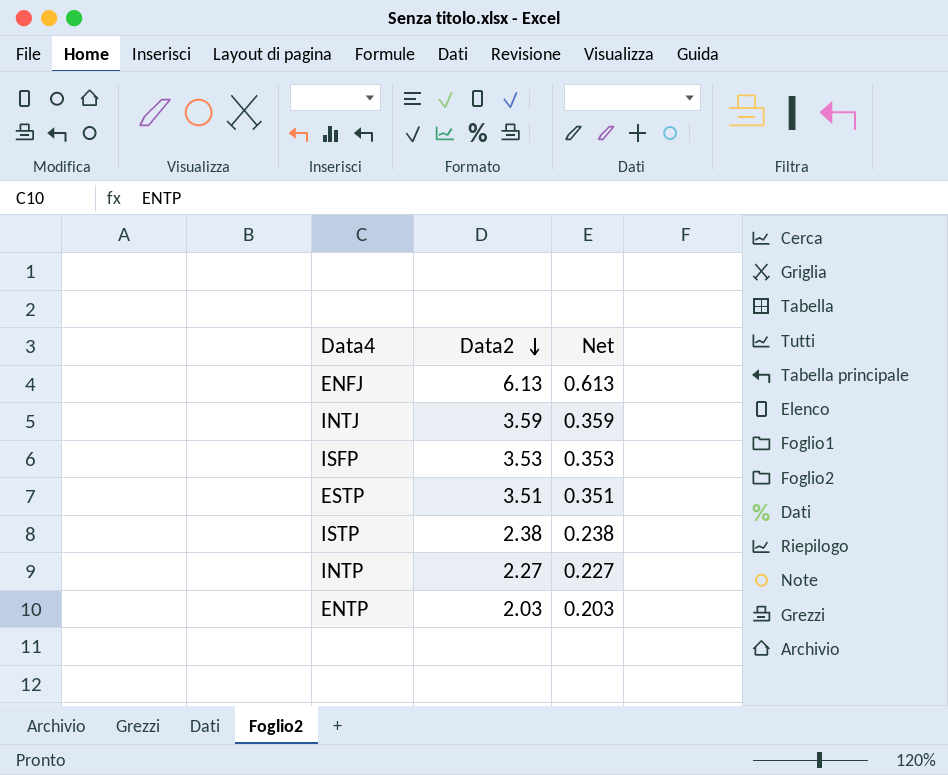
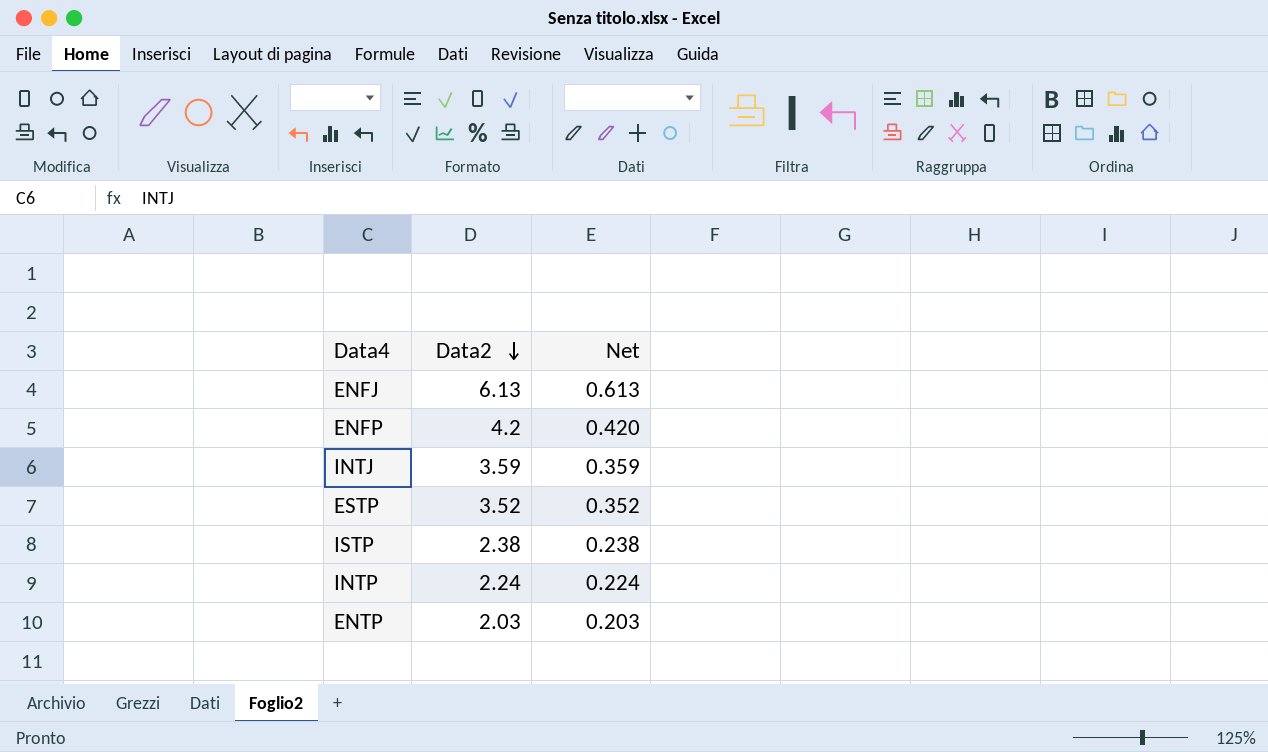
row ISFP: 3.53 | 0.353 -> none
row ENFP: none -> 4.2 | 0.420
ESTP | Data2: 3.51 -> 3.52
ESTP | Net: 0.351 -> 0.352
INTP | Data2: 2.27 -> 2.24
INTP | Net: 0.227 -> 0.224

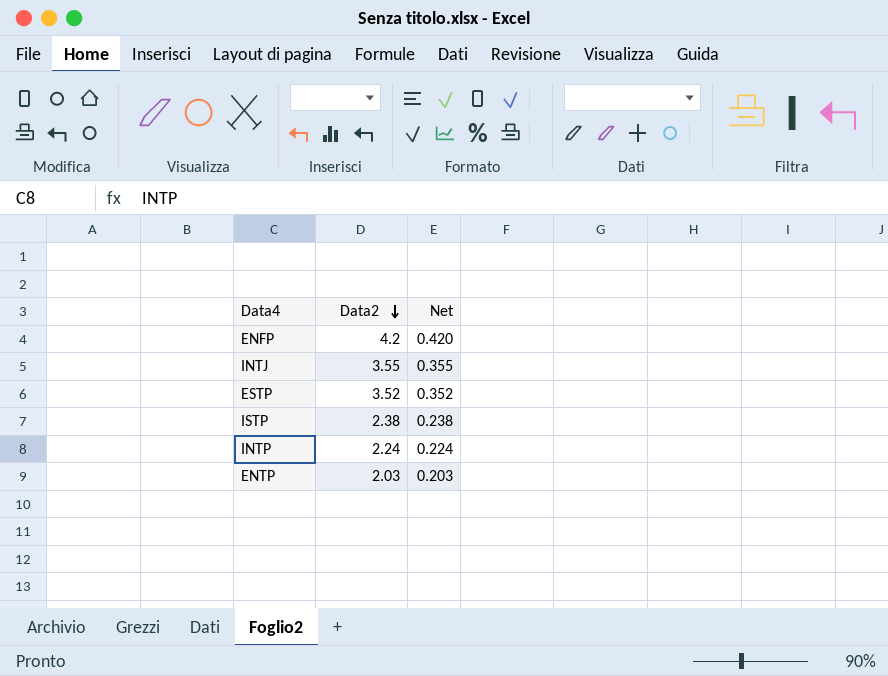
row ENFJ: 6.13 | 0.613 -> none
INTJ | Data2: 3.59 -> 3.55
INTJ | Net: 0.359 -> 0.355

